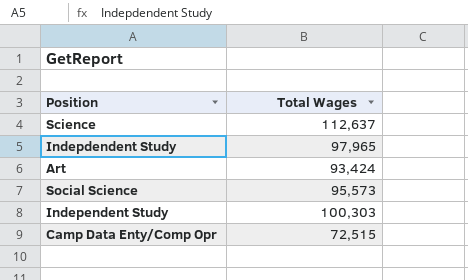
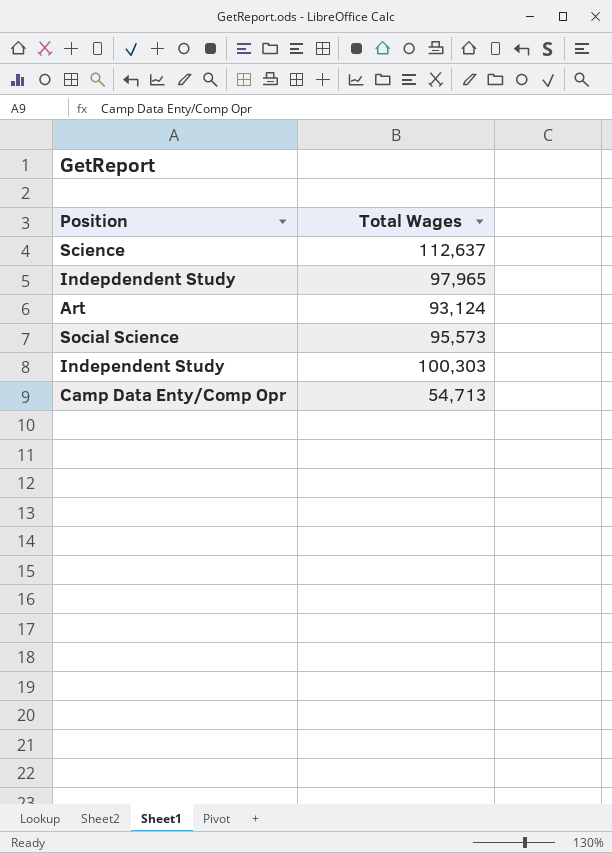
Art | Total Wages: 93,424 -> 93,124
Camp Data Enty/Comp Opr | Total Wages: 72,515 -> 54,713

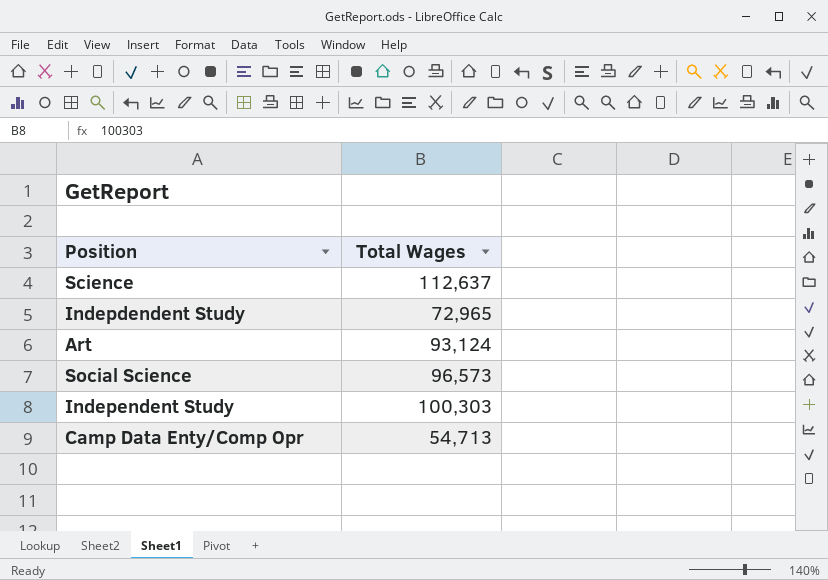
Indepdendent Study | Total Wages: 97,965 -> 72,965
Social Science | Total Wages: 95,573 -> 96,573

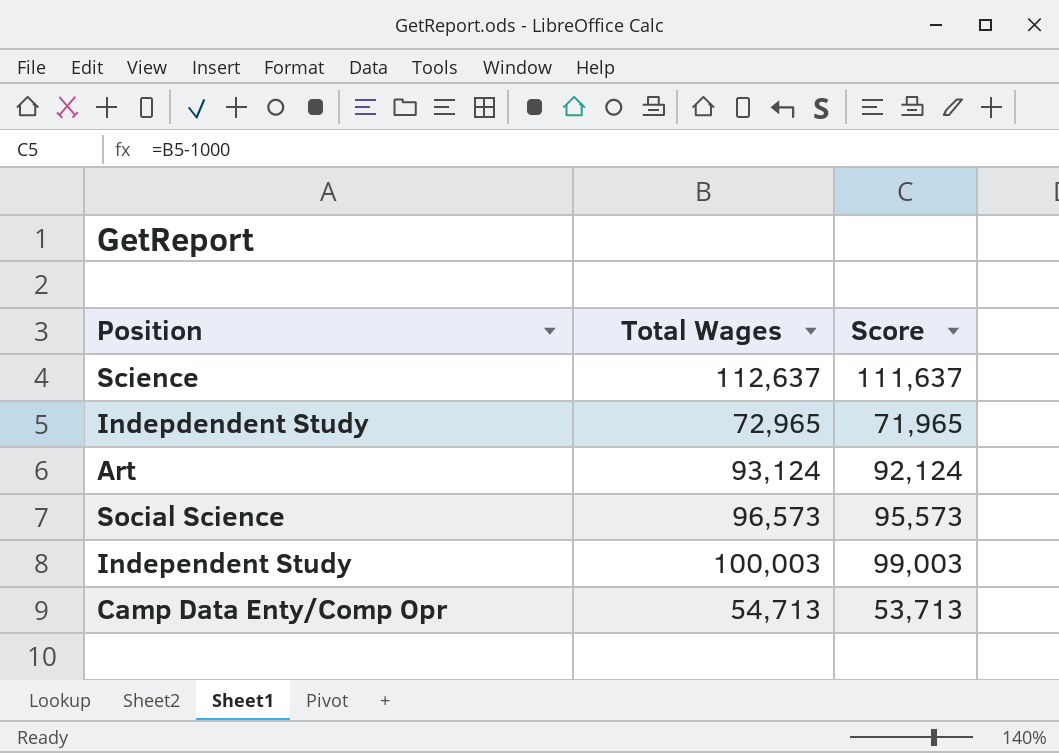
column Score | formula: none -> [Total Wages] - 1000
Independent Study | Total Wages: 100,303 -> 100,003

